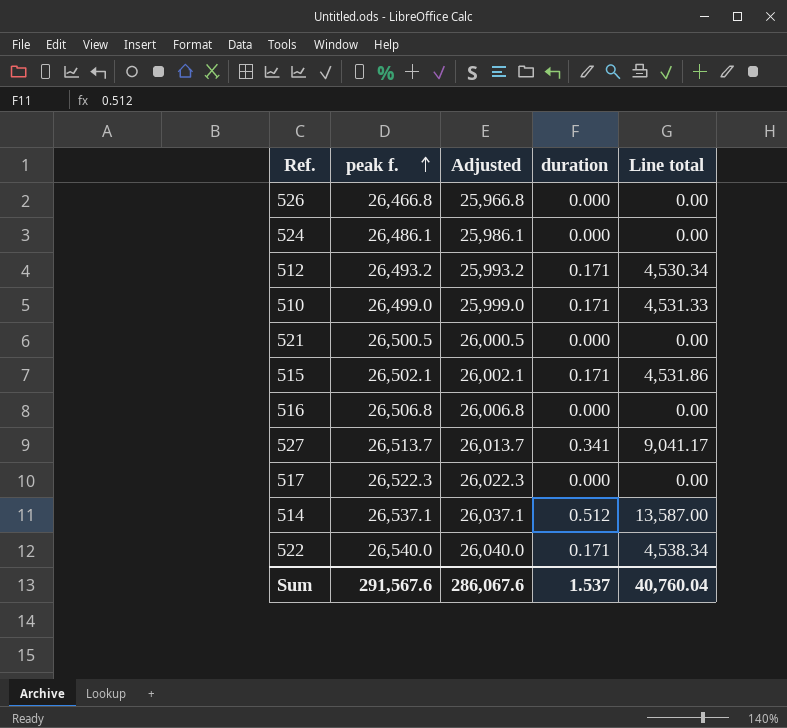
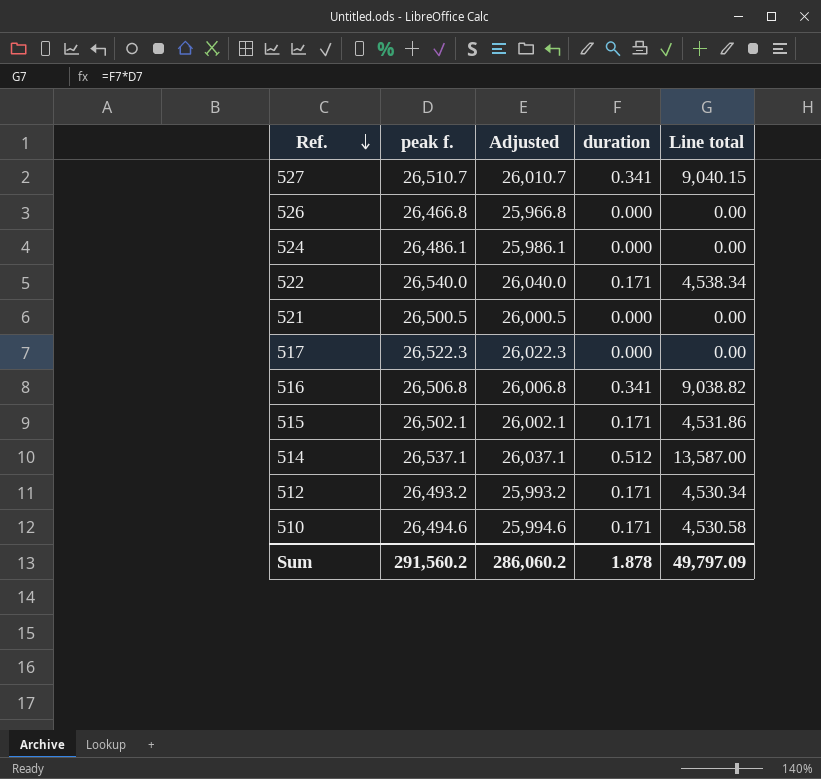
row order: peak f. ascending -> Ref. descending
527 | peak f.: 26,513.7 -> 26,510.7
527 | Adjusted: 26,013.7 -> 26,010.7
527 | Line total: 9,041.17 -> 9,040.15
516 | duration: 0.000 -> 0.341
516 | Line total: 0.00 -> 9,038.82
510 | peak f.: 26,499.0 -> 26,494.6
510 | Adjusted: 25,999.0 -> 25,994.6
510 | Line total: 4,531.33 -> 4,530.58
Sum | peak f.: 291,567.6 -> 291,560.2
Sum | Adjusted: 286,067.6 -> 286,060.2
Sum | duration: 1.537 -> 1.878
Sum | Line total: 40,760.04 -> 49,797.09

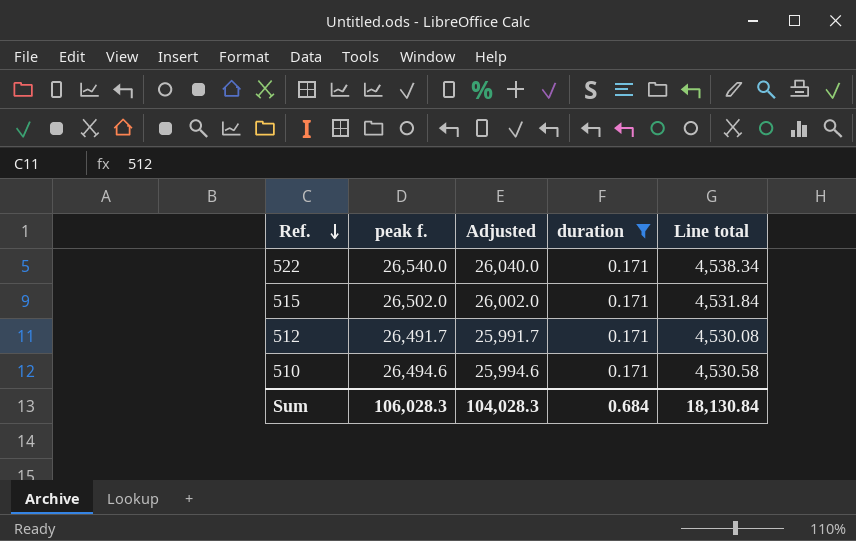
filter: none -> duration = 0.171
515 | peak f.: 26,502.1 -> 26,502.0
515 | Adjusted: 26,002.1 -> 26,002.0
515 | Line total: 4,531.86 -> 4,531.84
512 | peak f.: 26,493.2 -> 26,491.7
512 | Adjusted: 25,993.2 -> 25,991.7
512 | Line total: 4,530.34 -> 4,530.08
Sum | peak f.: 291,560.2 -> 106,028.3
Sum | Adjusted: 286,060.2 -> 104,028.3
Sum | duration: 1.878 -> 0.684
Sum | Line total: 49,797.09 -> 18,130.84

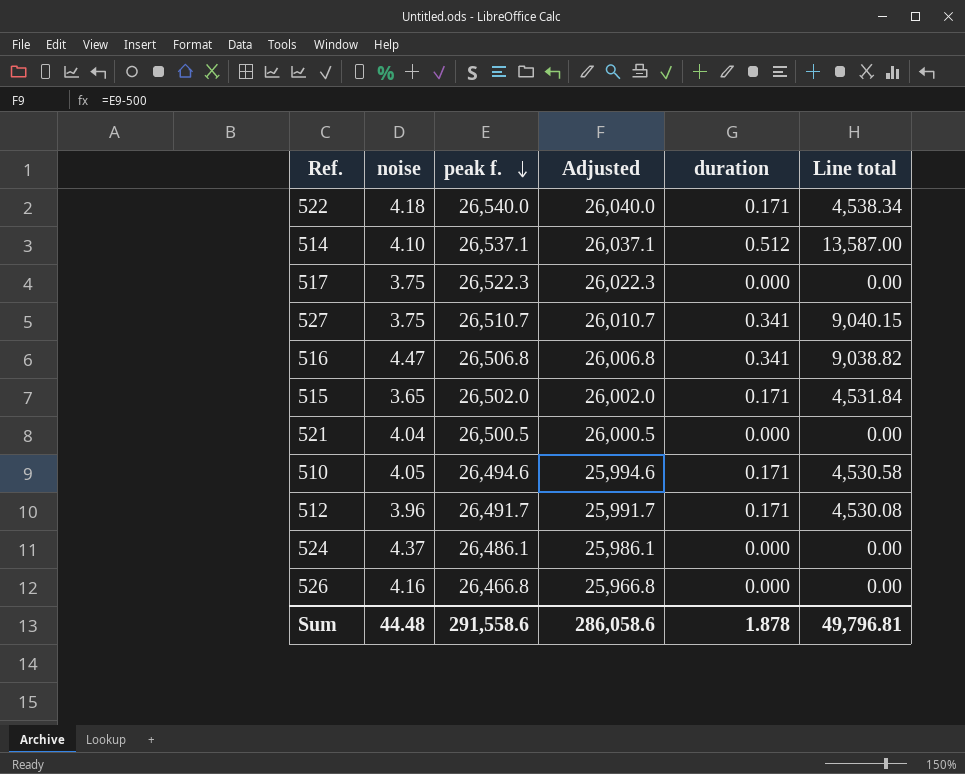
filter: duration = 0.171 -> none
row order: Ref. descending -> peak f. descending
column noise | position: none -> 2
Sum | peak f.: 106,028.3 -> 291,558.6
Sum | Adjusted: 104,028.3 -> 286,058.6
Sum | duration: 0.684 -> 1.878
Sum | Line total: 18,130.84 -> 49,796.81

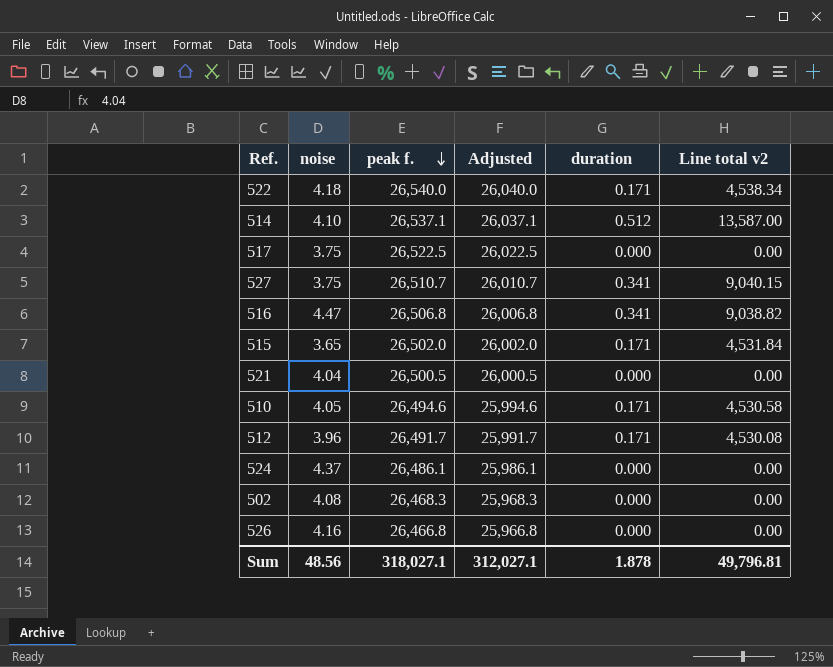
column name: Line total -> Line total v2
517 | peak f.: 26,522.3 -> 26,522.5
517 | Adjusted: 26,022.3 -> 26,022.5
row 502: none -> 4.08 | 26,468.3 | 25,968.3 | 0.000 | 0.00
Sum | noise: 44.48 -> 48.56
Sum | peak f.: 291,558.6 -> 318,027.1
Sum | Adjusted: 286,058.6 -> 312,027.1

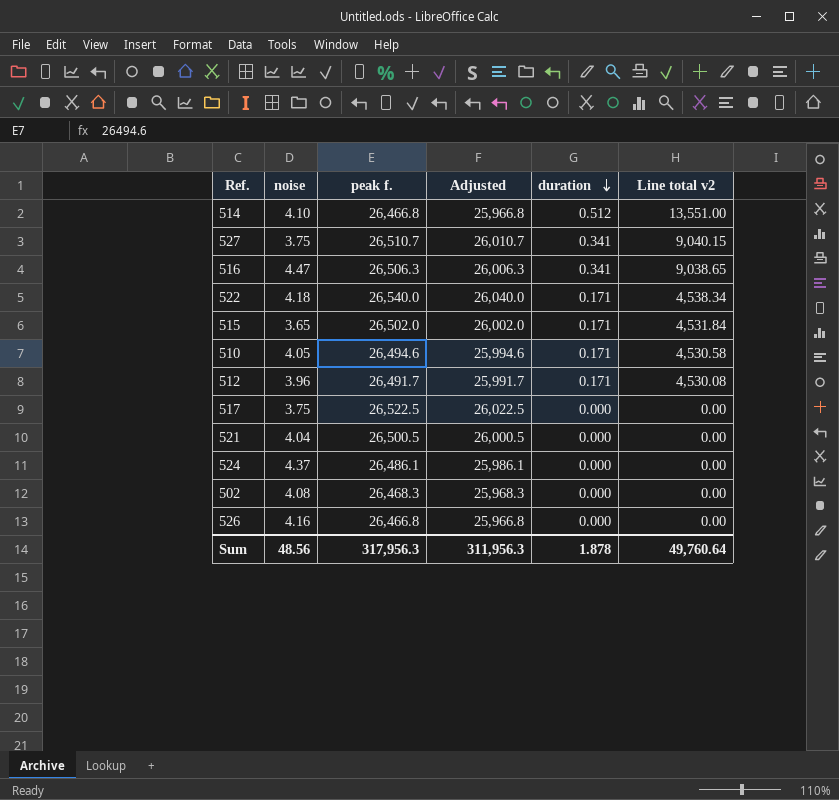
row order: peak f. descending -> duration descending
514 | peak f.: 26,537.1 -> 26,466.8
514 | Adjusted: 26,037.1 -> 25,966.8
514 | Line total v2: 13,587.00 -> 13,551.00
516 | peak f.: 26,506.8 -> 26,506.3
516 | Adjusted: 26,006.8 -> 26,006.3
516 | Line total v2: 9,038.82 -> 9,038.65
Sum | peak f.: 318,027.1 -> 317,956.3
Sum | Adjusted: 312,027.1 -> 311,956.3
Sum | Line total v2: 49,796.81 -> 49,760.64

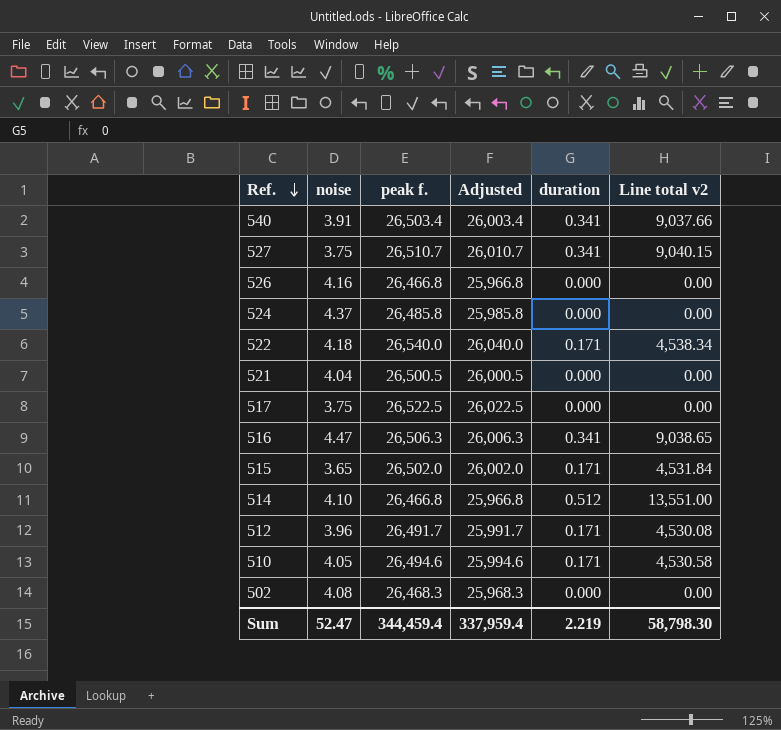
row order: duration descending -> Ref. descending
row 540: none -> 3.91 | 26,503.4 | 26,003.4 | 0.341 | 9,037.66
524 | peak f.: 26,486.1 -> 26,485.8
524 | Adjusted: 25,986.1 -> 25,985.8
Sum | noise: 48.56 -> 52.47
Sum | peak f.: 317,956.3 -> 344,459.4
Sum | Adjusted: 311,956.3 -> 337,959.4
Sum | duration: 1.878 -> 2.219
Sum | Line total v2: 49,760.64 -> 58,798.30

